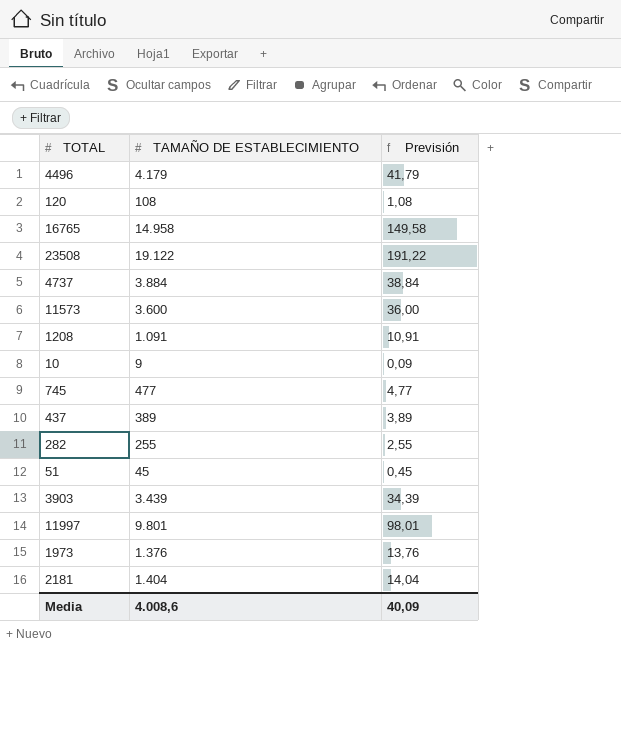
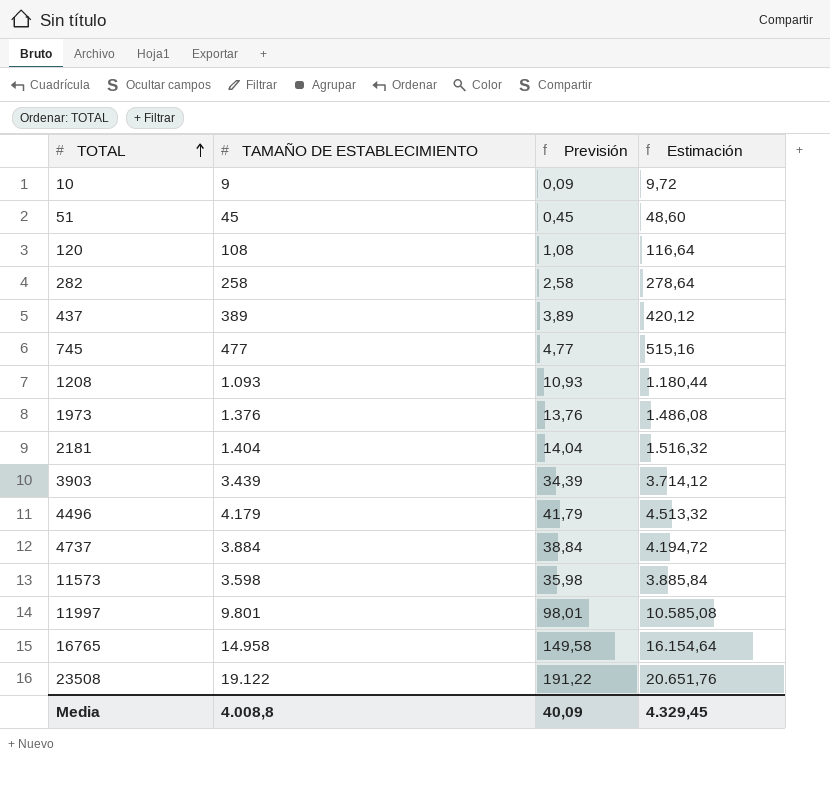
row order: none -> TOTAL ascending
column Estimación | formula: none -> [TAMAÑO DE ESTABLECIMIENTO] * 1,08
282 | TAMAÑO DE ESTABLECIMIENTO: 255 -> 258
282 | Previsión: 2,55 -> 2,58
1208 | TAMAÑO DE ESTABLECIMIENTO: 1.091 -> 1.093
1208 | Previsión: 10,91 -> 10,93
11573 | TAMAÑO DE ESTABLECIMIENTO: 3.600 -> 3.598
11573 | Previsión: 36,00 -> 35,98
Media | TAMAÑO DE ESTABLECIMIENTO: 4.008,6 -> 4.008,8

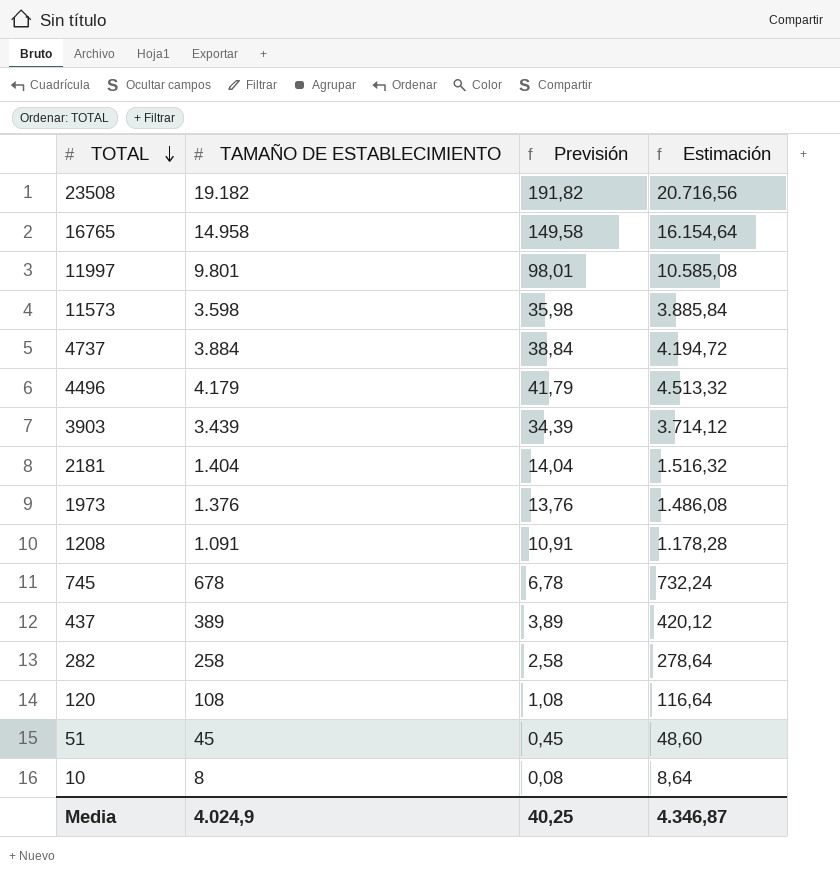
row order: TOTAL ascending -> TOTAL descending
23508 | TAMAÑO DE ESTABLECIMIENTO: 19.122 -> 19.182
23508 | Previsión: 191,22 -> 191,82
23508 | Estimación: 20.651,76 -> 20.716,56
1208 | TAMAÑO DE ESTABLECIMIENTO: 1.093 -> 1.091
1208 | Previsión: 10,93 -> 10,91
1208 | Estimación: 1.180,44 -> 1.178,28
745 | TAMAÑO DE ESTABLECIMIENTO: 477 -> 678
745 | Previsión: 4,77 -> 6,78
745 | Estimación: 515,16 -> 732,24
10 | TAMAÑO DE ESTABLECIMIENTO: 9 -> 8
10 | Previsión: 0,09 -> 0,08
10 | Estimación: 9,72 -> 8,64
Media | TAMAÑO DE ESTABLECIMIENTO: 4.008,8 -> 4.024,9
Media | Previsión: 40,09 -> 40,25
Media | Estimación: 4.329,45 -> 4.346,87

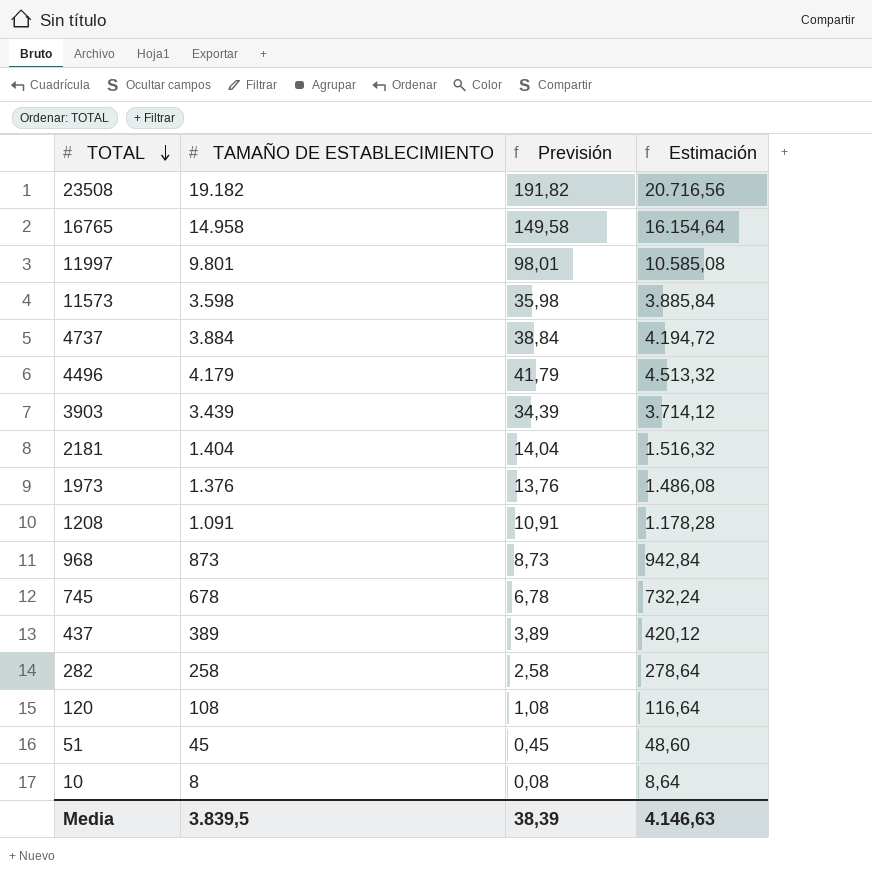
row 968: none -> 873 | 8,73 | 942,84
Media | TAMAÑO DE ESTABLECIMIENTO: 4.024,9 -> 3.839,5
Media | Previsión: 40,25 -> 38,39
Media | Estimación: 4.346,87 -> 4.146,63

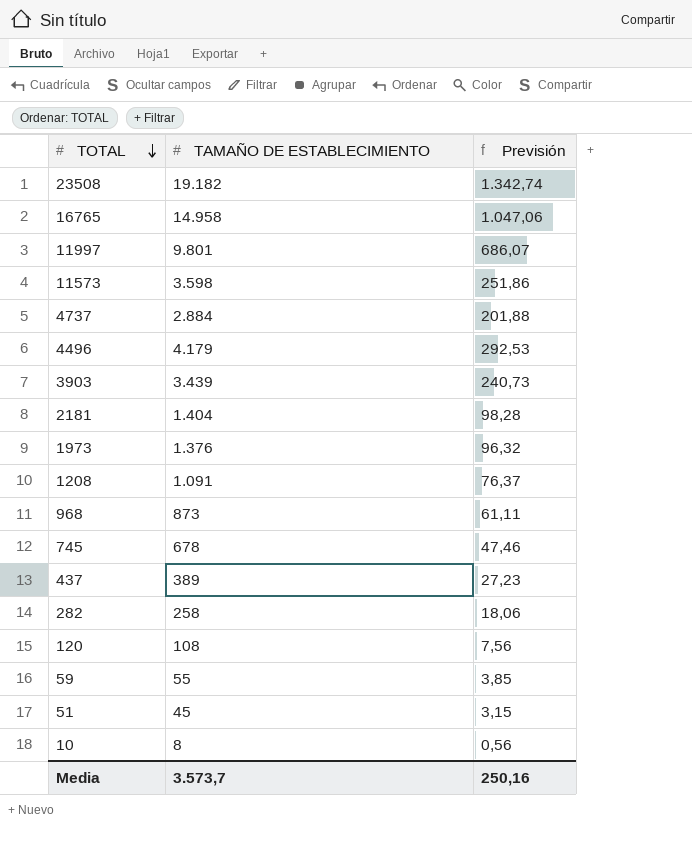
column Estimación | formula: [TAMAÑO DE ESTABLECIMIENTO] * 1,08 -> none
column Previsión | formula: [TAMAÑO DE ESTABLECIMIENTO] * 0,01 -> [TAMAÑO DE ESTABLECIMIENTO] * 0,07
4737 | TAMAÑO DE ESTABLECIMIENTO: 3.884 -> 2.884
row 59: none -> 55 | 3,85
Media | TAMAÑO DE ESTABLECIMIENTO: 3.839,5 -> 3.573,7
Media | Previsión: 38,39 -> 250,16

